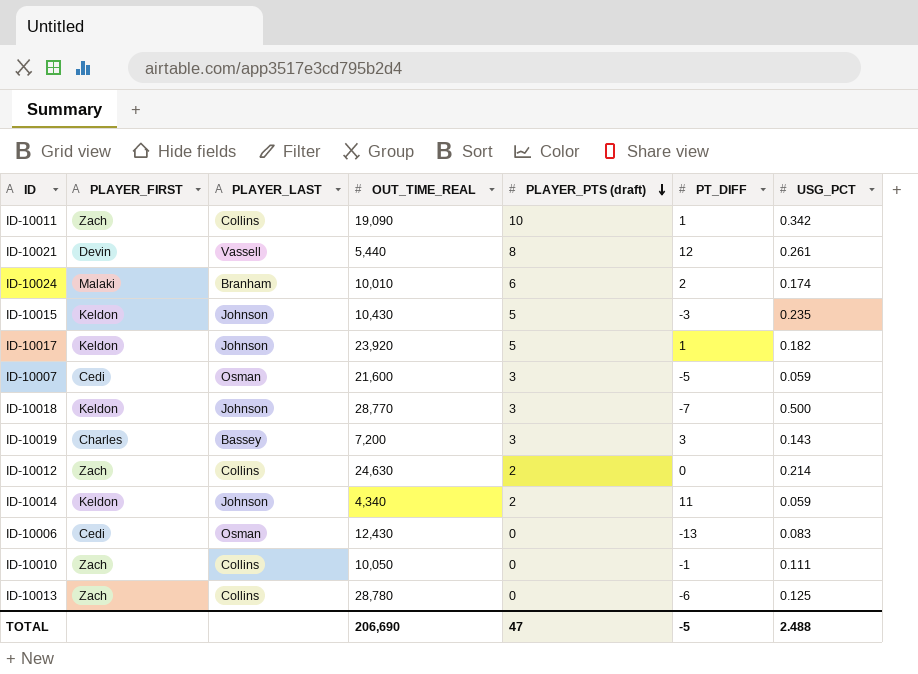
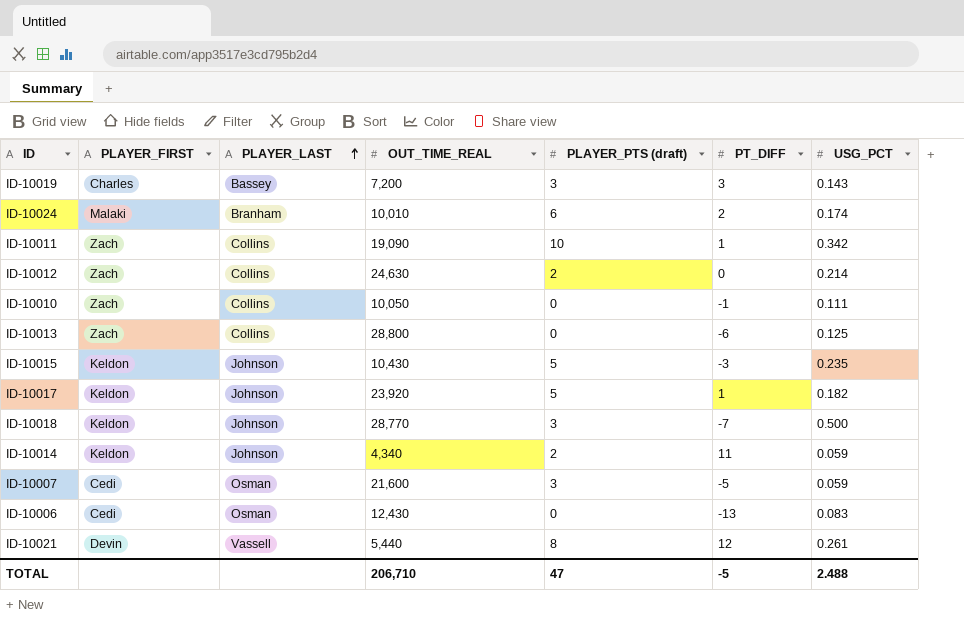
row order: PLAYER_PTS (draft) descending -> PLAYER_LAST ascending
ID-10013 | OUT_TIME_REAL: 28,780 -> 28,800
TOTAL | OUT_TIME_REAL: 206,690 -> 206,710

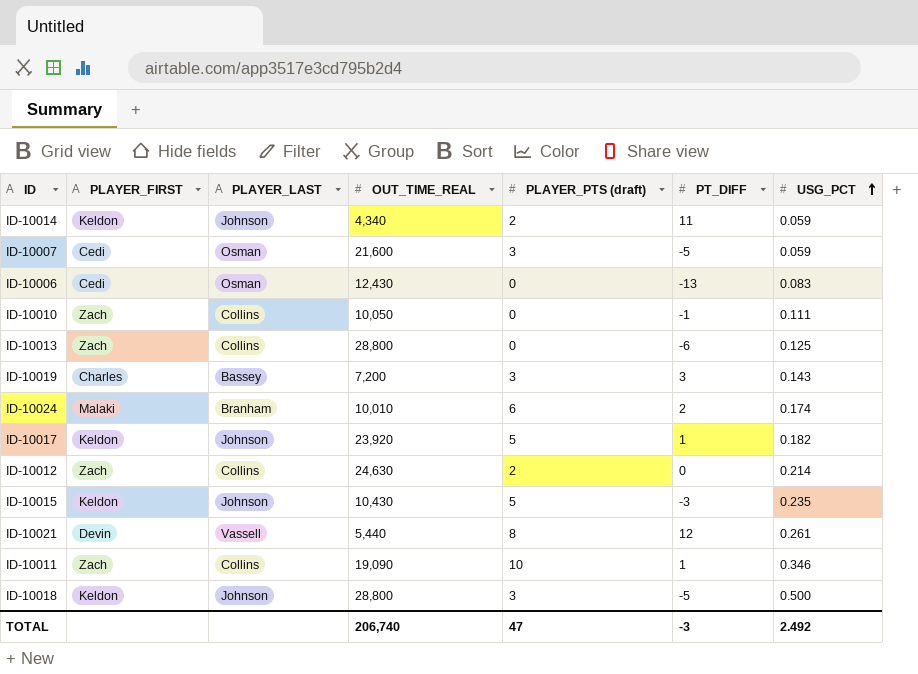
row order: PLAYER_LAST ascending -> USG_PCT ascending
ID-10011 | USG_PCT: 0.342 -> 0.346
ID-10018 | OUT_TIME_REAL: 28,770 -> 28,800
ID-10018 | PT_DIFF: -7 -> -5
TOTAL | OUT_TIME_REAL: 206,710 -> 206,740
TOTAL | PT_DIFF: -5 -> -3
TOTAL | USG_PCT: 2.488 -> 2.492

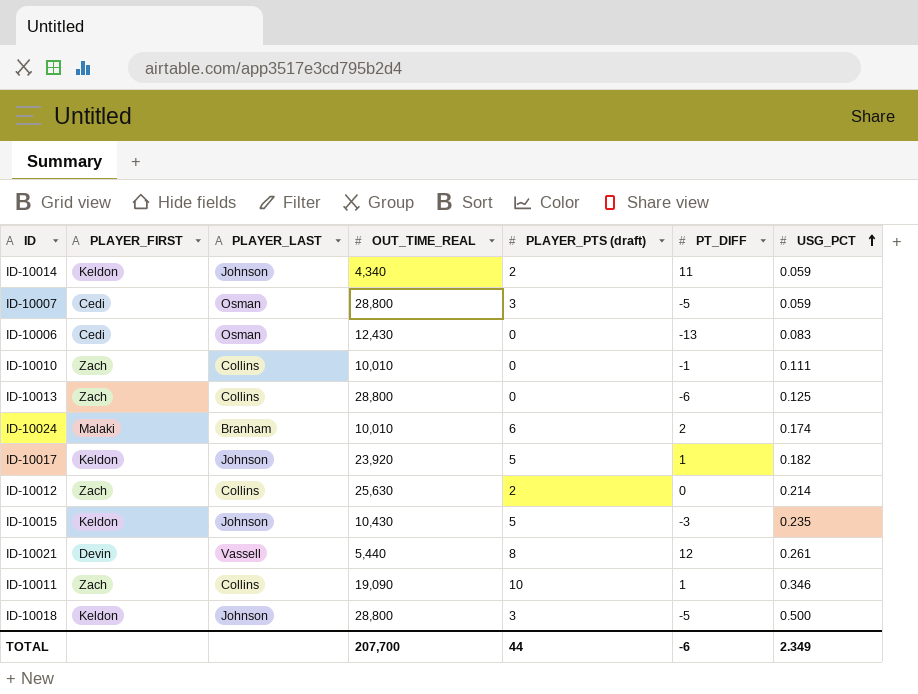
row ID-10019: Charles | Bassey | 7,200 | 3 | 3 | 0.143 -> none
ID-10007 | OUT_TIME_REAL: 21,600 -> 28,800
ID-10010 | OUT_TIME_REAL: 10,050 -> 10,010
ID-10012 | OUT_TIME_REAL: 24,630 -> 25,630
TOTAL | OUT_TIME_REAL: 206,740 -> 207,700
TOTAL | PLAYER_PTS (draft): 47 -> 44
TOTAL | PT_DIFF: -3 -> -6
TOTAL | USG_PCT: 2.492 -> 2.349

